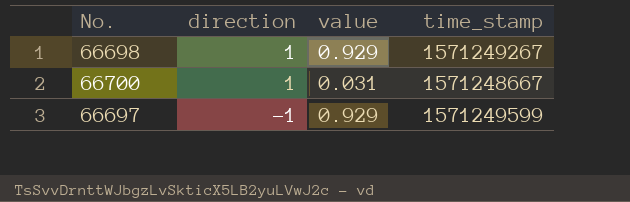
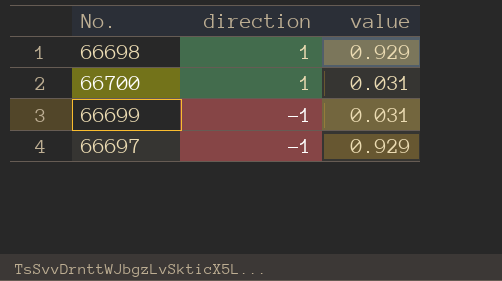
column time_stamp | position: 4 -> none
row 66699: none -> -1 | 0.031

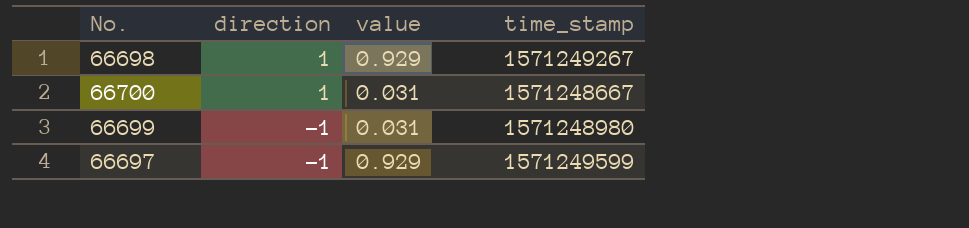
column time_stamp | position: none -> 4

